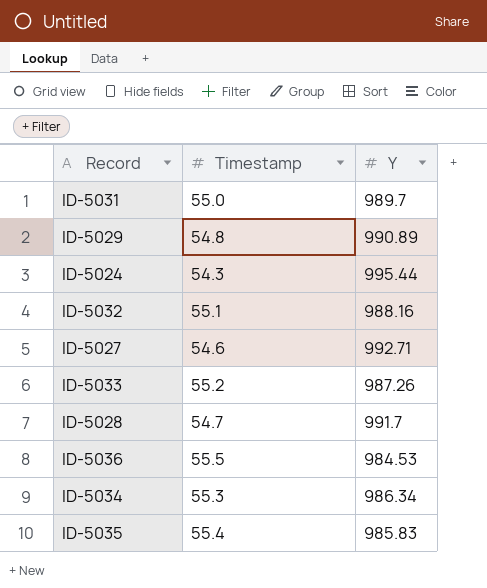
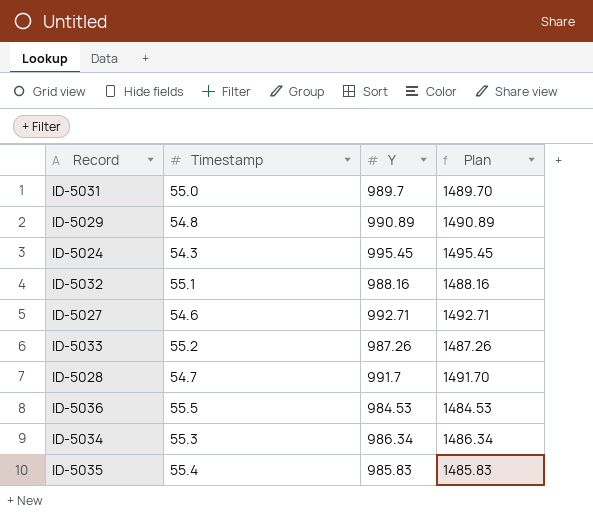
column Plan | formula: none -> [Y] + 500
ID-5024 | Y: 995.44 -> 995.45

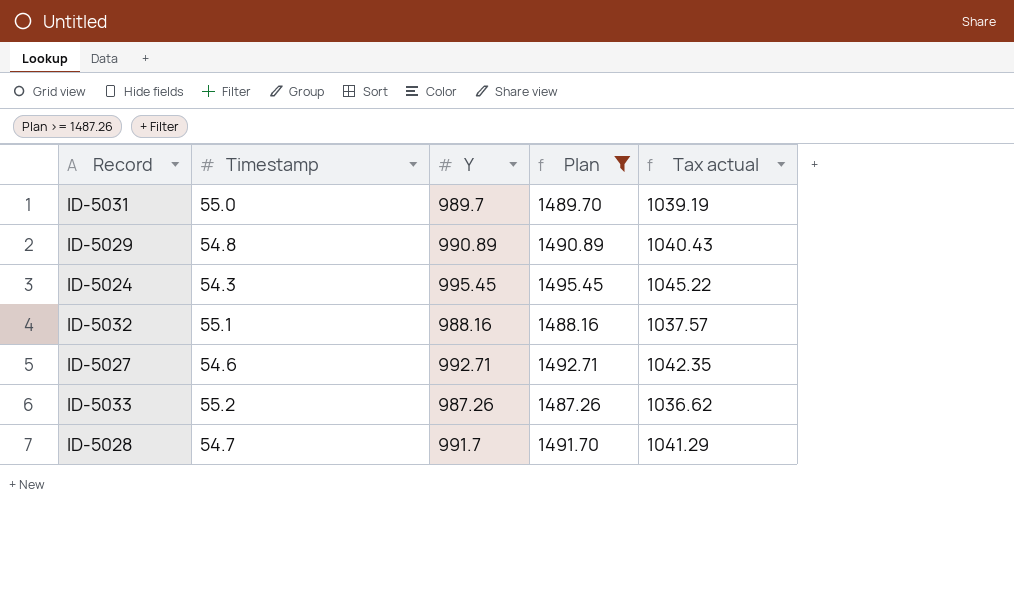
filter: none -> Plan >= 1487.26
column Tax actual | formula: none -> [Y] * 1.05

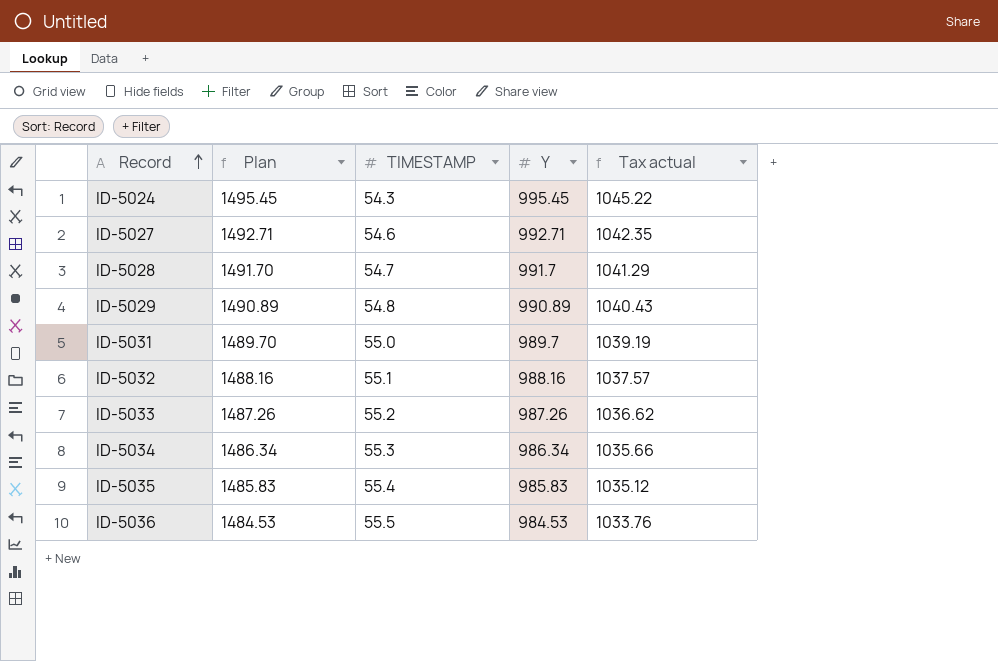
filter: Plan >= 1487.26 -> none
row order: none -> Record ascending
column Plan | position: 4 -> 2
column name: Timestamp -> TIMESTAMP

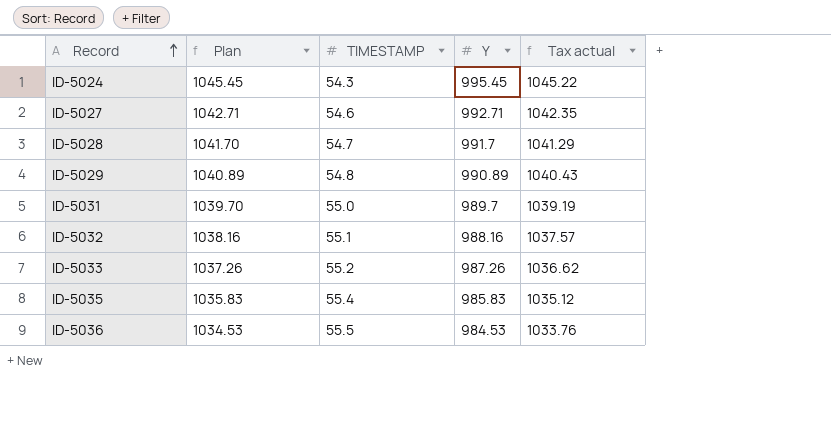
column Plan | formula: [Y] + 500 -> [Y] + 50
row ID-5034: 1486.34 | 55.3 | 986.34 | 1035.66 -> none

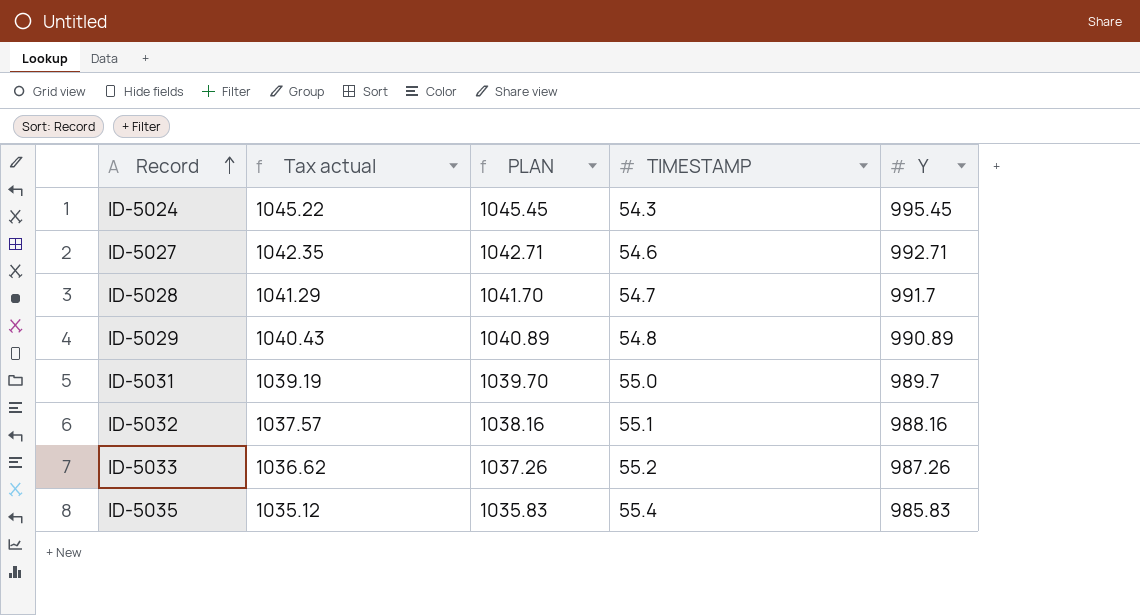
column Tax actual | position: 5 -> 2
column name: Plan -> PLAN
row ID-5036: 1034.53 | 55.5 | 984.53 | 1033.76 -> none

